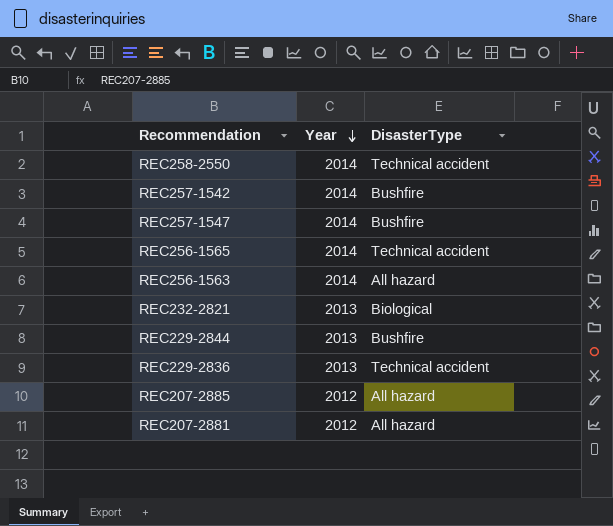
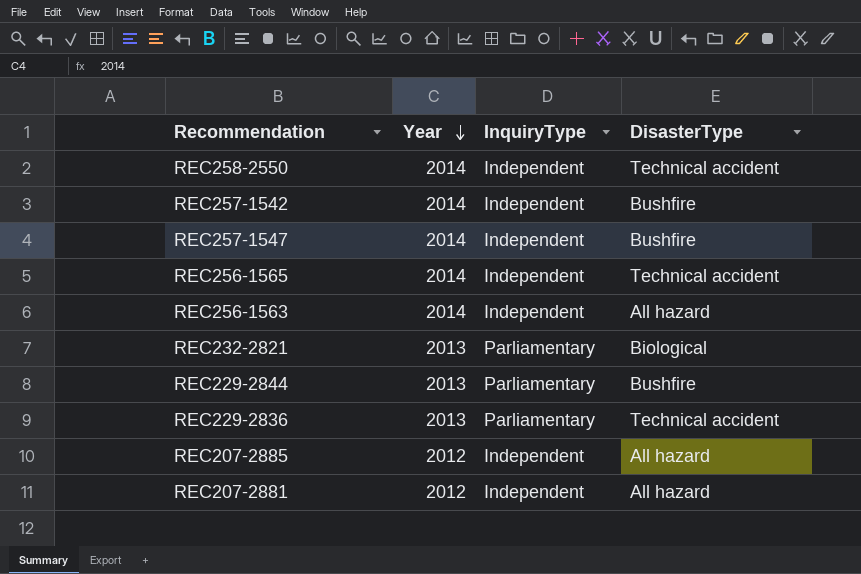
column InquiryType | position: none -> 3

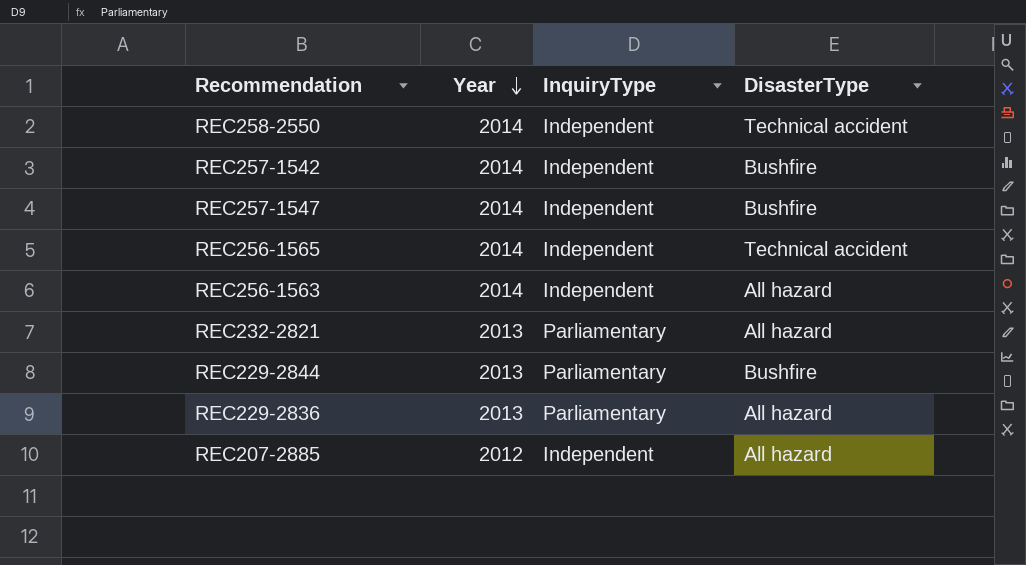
row REC207-2881: 2012 | Independent | All hazard -> none
REC232-2821 | DisasterType: Biological -> All hazard
REC229-2836 | DisasterType: Technical accident -> All hazard

